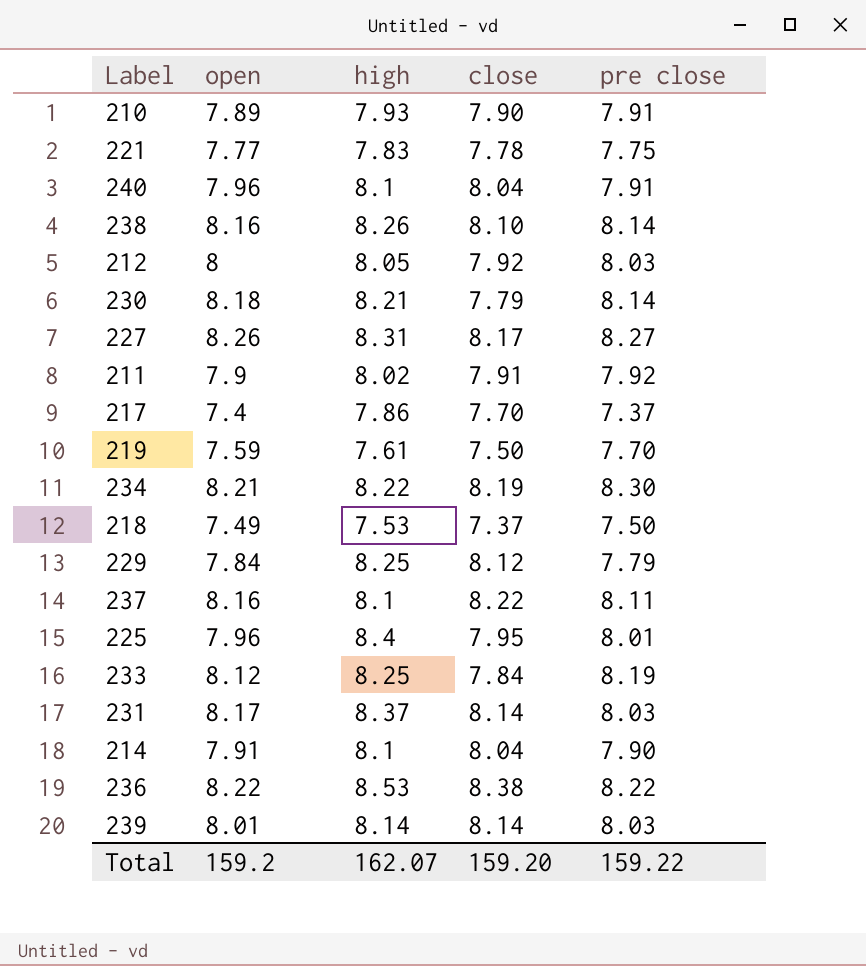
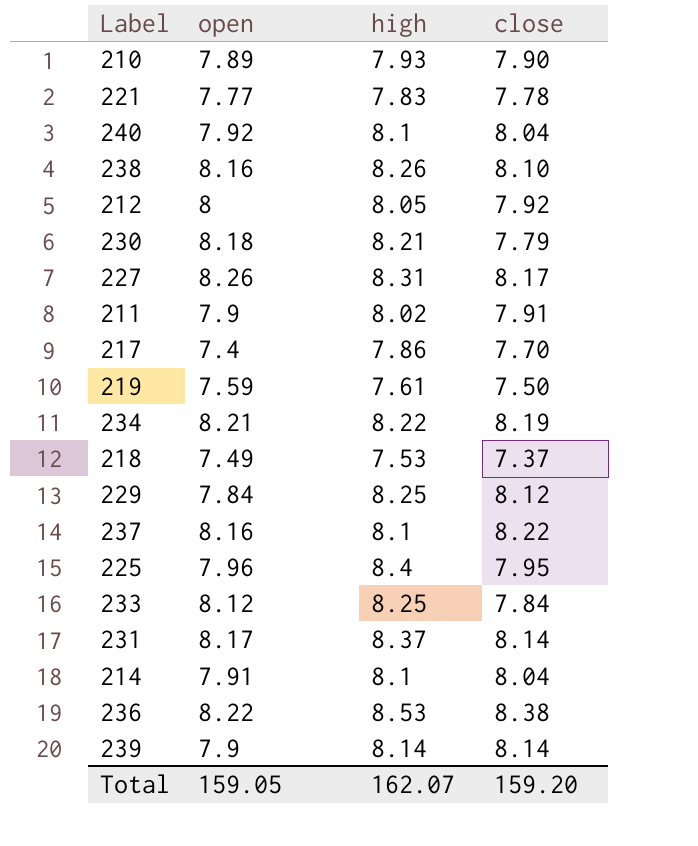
column pre close | position: 5 -> none
240 | open: 7.96 -> 7.92
239 | open: 8.01 -> 7.9
Total | open: 159.2 -> 159.05

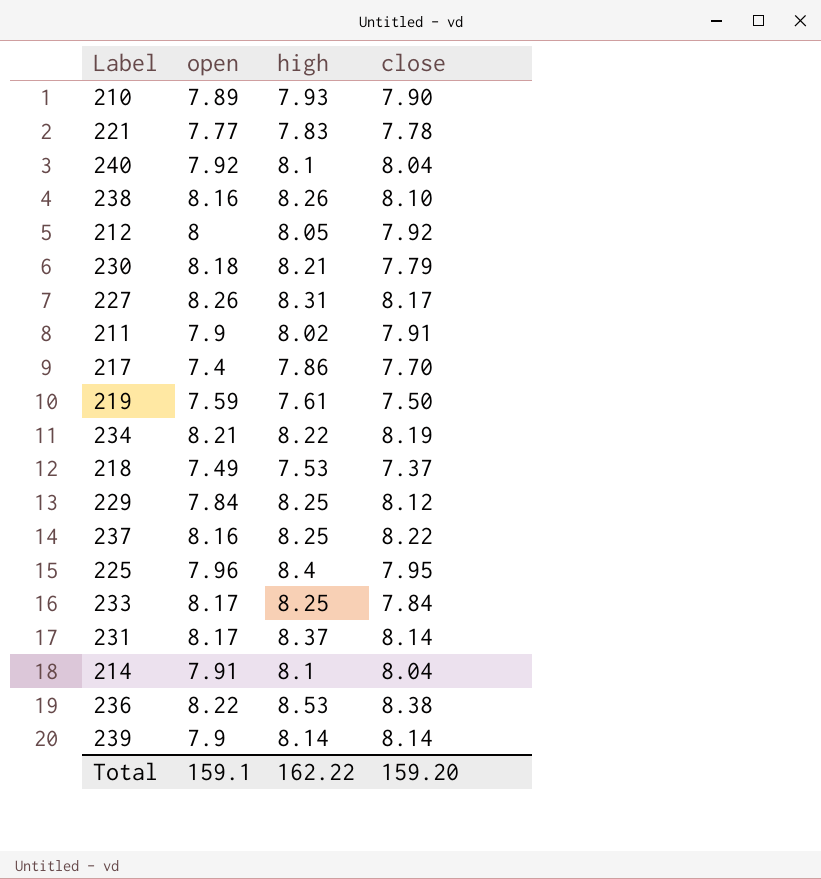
237 | high: 8.1 -> 8.25
233 | open: 8.12 -> 8.17
Total | open: 159.05 -> 159.1
Total | high: 162.07 -> 162.22

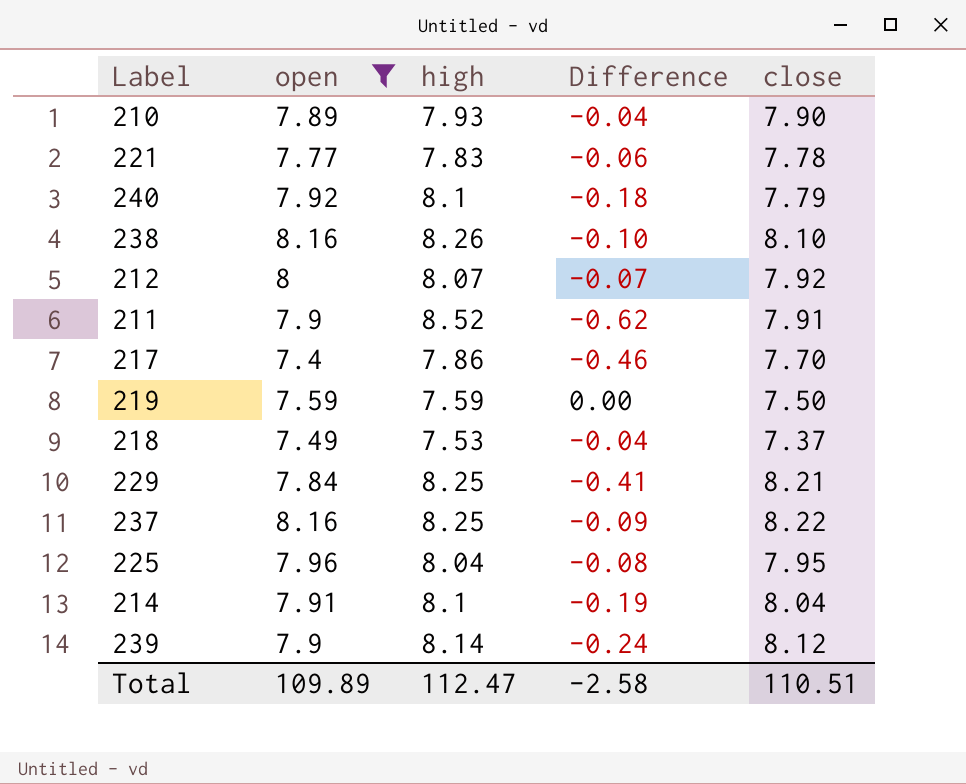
filter: none -> open <= 8.16
column Difference | formula: none -> [open] - [high]
240 | close: 8.04 -> 7.79
212 | high: 8.05 -> 8.07
211 | high: 8.02 -> 8.52
219 | high: 7.61 -> 7.59
229 | close: 8.12 -> 8.21
225 | high: 8.4 -> 8.04
239 | close: 8.14 -> 8.12
Total | open: 159.1 -> 109.89
Total | high: 162.22 -> 112.47
Total | close: 159.20 -> 110.51

